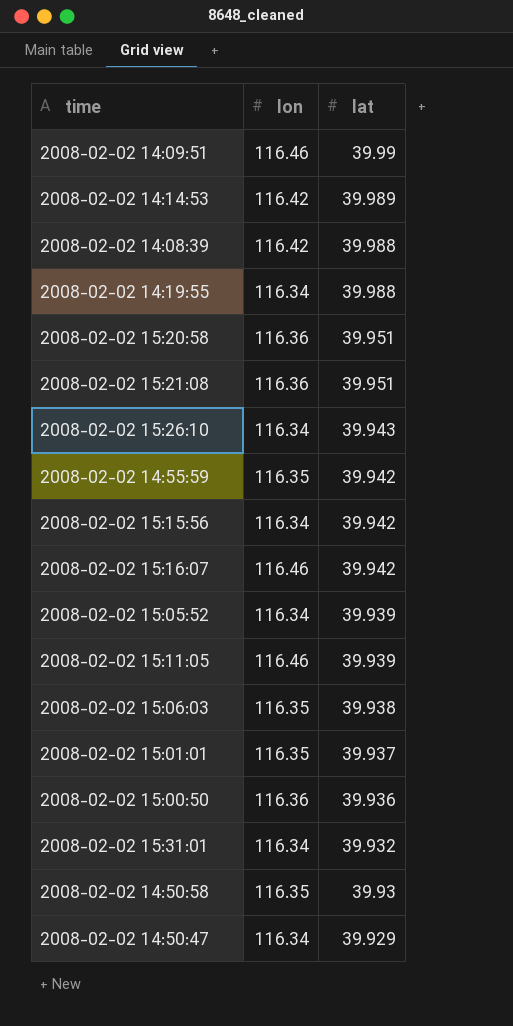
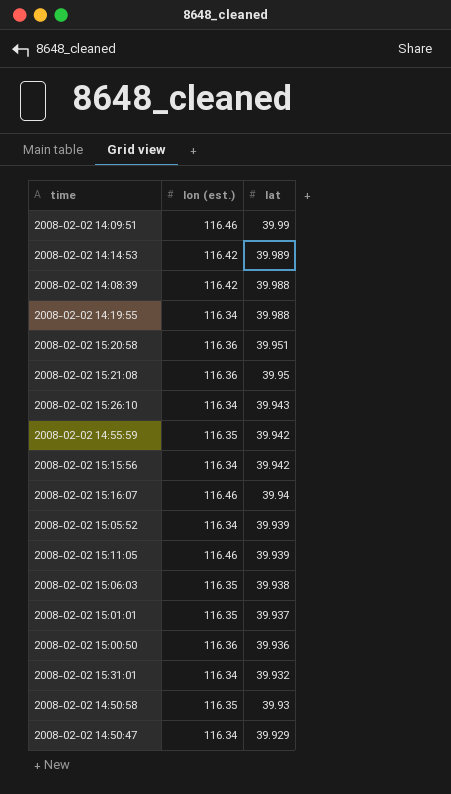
column name: lon -> lon (est.)
2008-02-02 15:21:08 | lat: 39.951 -> 39.95
2008-02-02 15:16:07 | lat: 39.942 -> 39.94

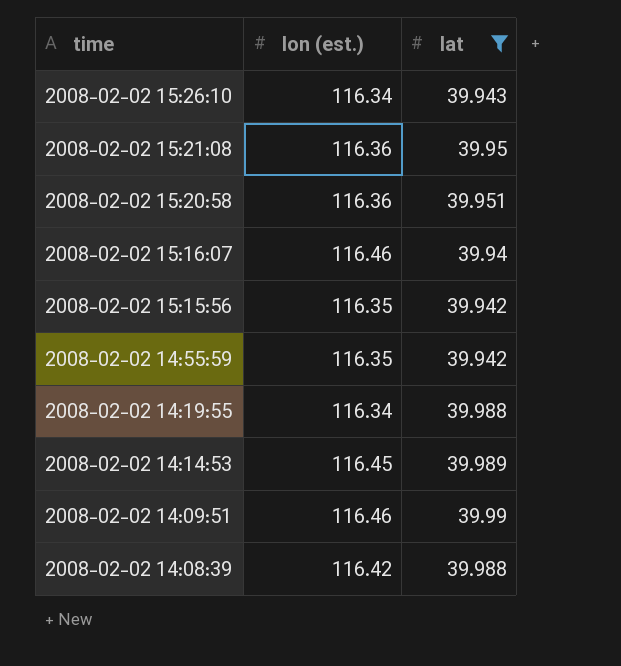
filter: none -> lat >= 39.94
row order: lat descending -> time descending
2008-02-02 15:15:56 | lon (est.): 116.34 -> 116.35
2008-02-02 14:14:53 | lon (est.): 116.42 -> 116.45

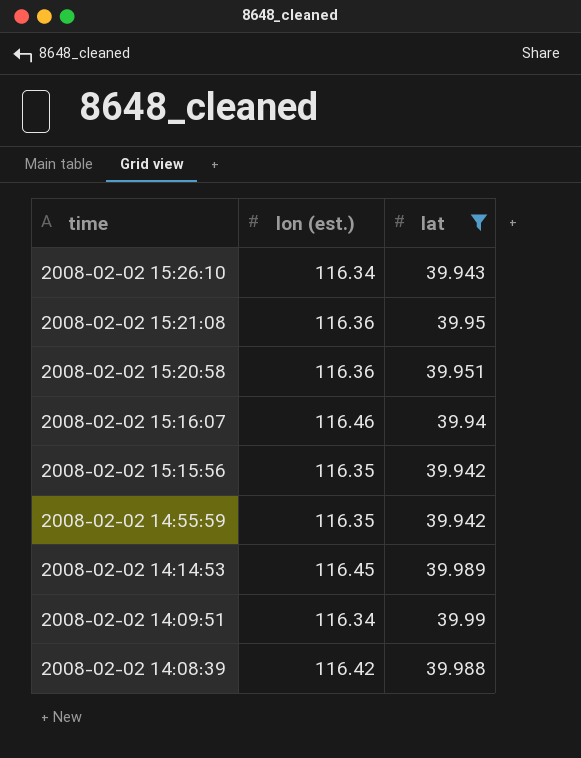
row 2008-02-02 14:19:55: 116.34 | 39.988 -> none
2008-02-02 14:09:51 | lon (est.): 116.46 -> 116.34

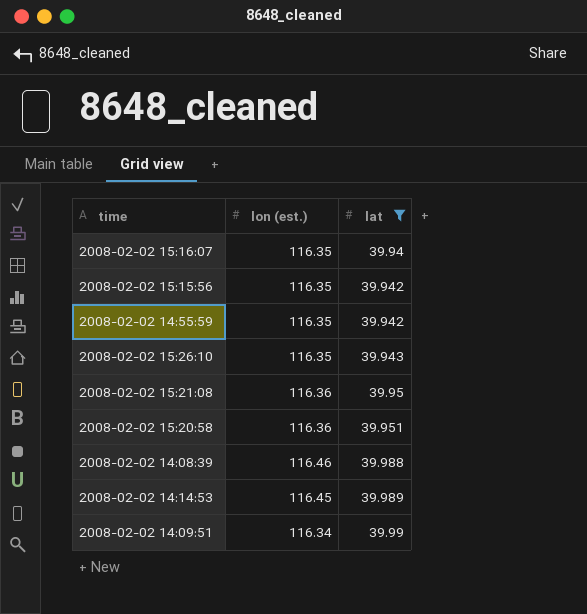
row order: time descending -> lat ascending
2008-02-02 15:16:07 | lon (est.): 116.46 -> 116.35
2008-02-02 15:26:10 | lon (est.): 116.34 -> 116.35
2008-02-02 14:08:39 | lon (est.): 116.42 -> 116.46

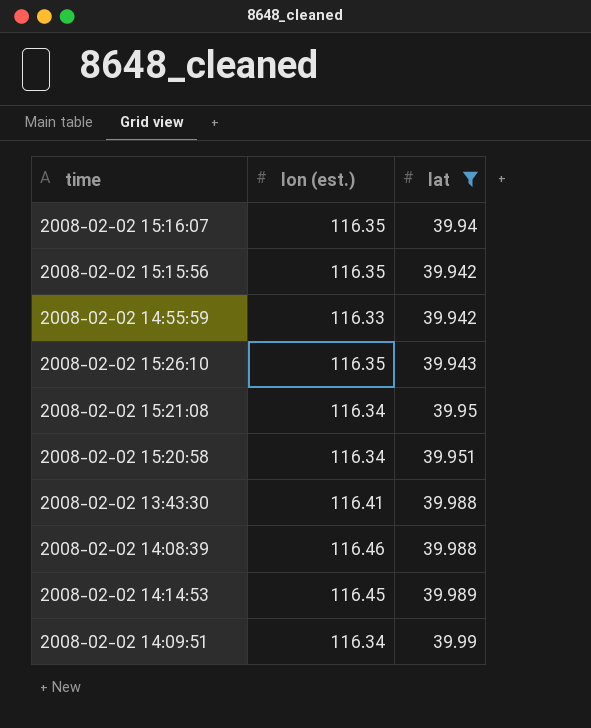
2008-02-02 14:55:59 | lon (est.): 116.35 -> 116.33
2008-02-02 15:21:08 | lon (est.): 116.36 -> 116.34
2008-02-02 15:20:58 | lon (est.): 116.36 -> 116.34
row 2008-02-02 13:43:30: none -> 116.41 | 39.988

